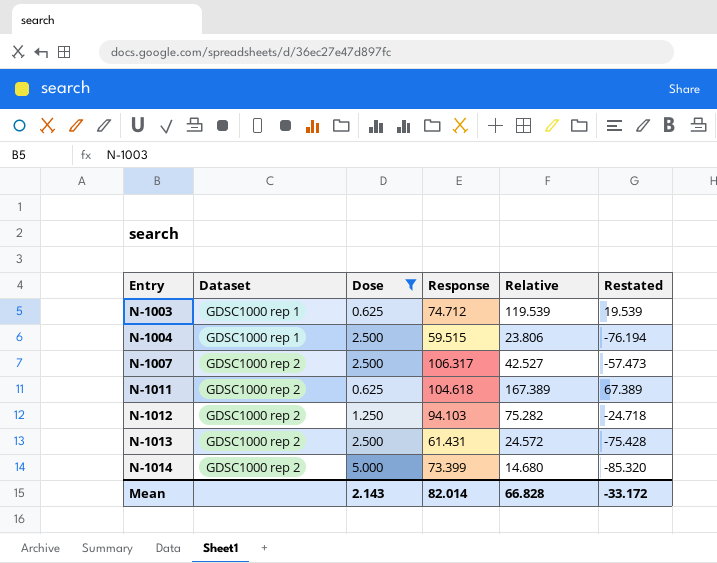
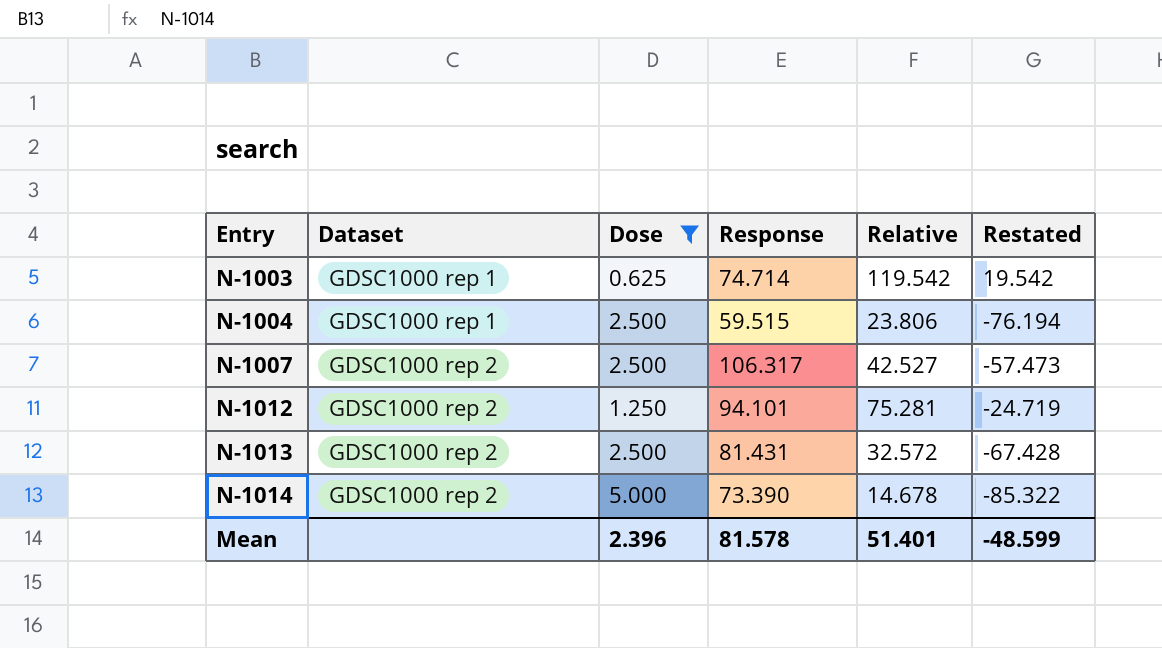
row N-1011: GDSC1000 rep 2 | 0.625 | 104.618 | 167.389 | 67.389 -> none
N-1003 | Response: 74.712 -> 74.714
N-1003 | Relative: 119.539 -> 119.542
N-1003 | Restated: 19.539 -> 19.542
N-1012 | Response: 94.103 -> 94.101
N-1012 | Relative: 75.282 -> 75.281
N-1012 | Restated: -24.718 -> -24.719
N-1013 | Response: 61.431 -> 81.431
N-1013 | Relative: 24.572 -> 32.572
N-1013 | Restated: -75.428 -> -67.428
N-1014 | Response: 73.399 -> 73.390
N-1014 | Relative: 14.680 -> 14.678
N-1014 | Restated: -85.320 -> -85.322
Mean | Dose: 2.143 -> 2.396
Mean | Response: 82.014 -> 81.578
Mean | Relative: 66.828 -> 51.401
Mean | Restated: -33.172 -> -48.599

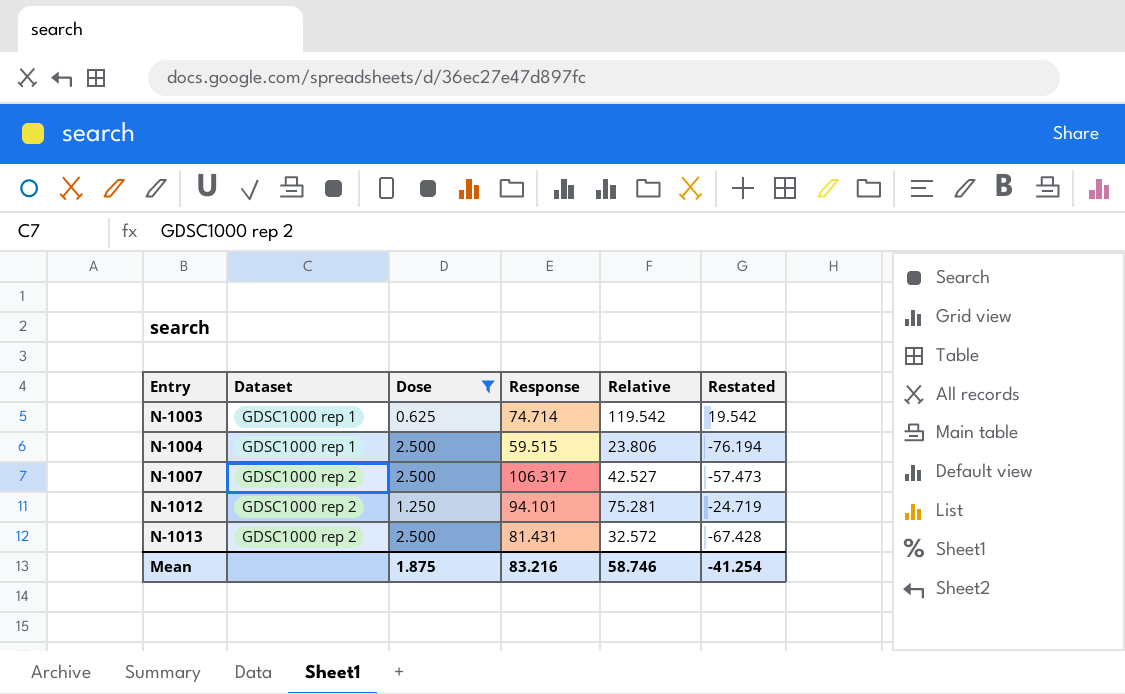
row N-1014: GDSC1000 rep 2 | 5.000 | 73.390 | 14.678 | -85.322 -> none
Mean | Dose: 2.396 -> 1.875
Mean | Response: 81.578 -> 83.216
Mean | Relative: 51.401 -> 58.746
Mean | Restated: -48.599 -> -41.254

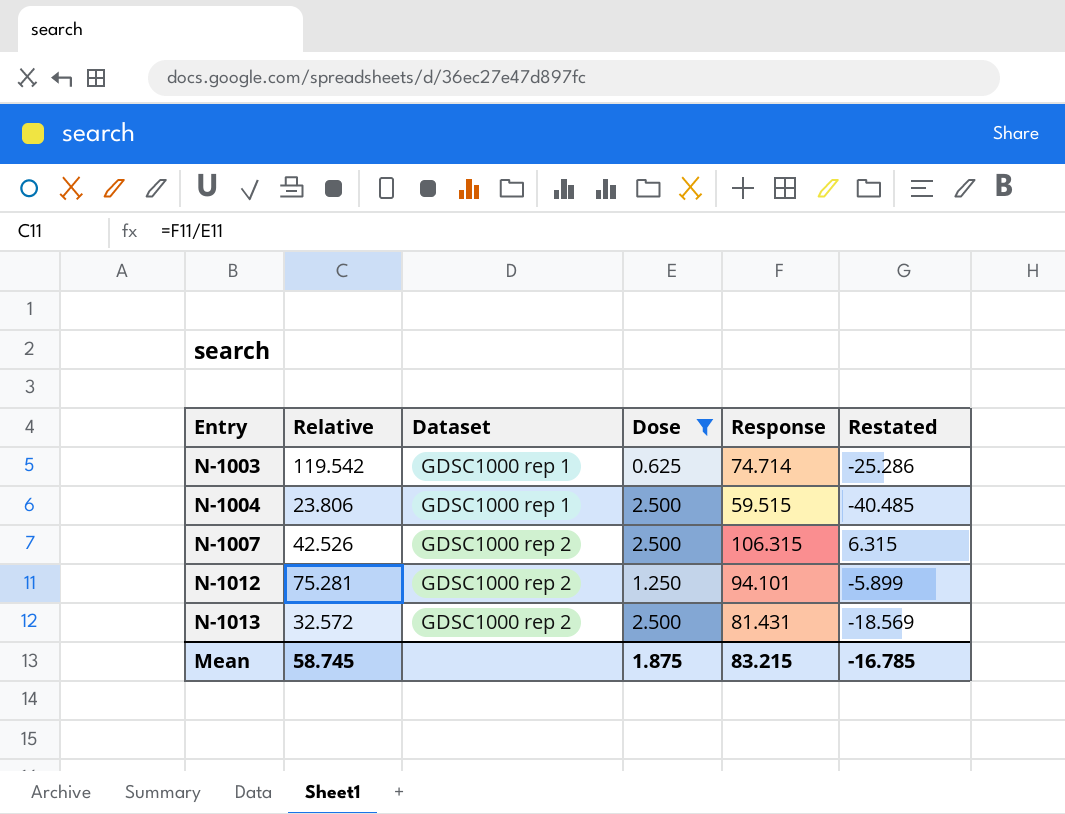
column Relative | position: 5 -> 2
column Restated | formula: [Relative] - 100 -> [Response] - 100
N-1007 | Relative: 42.527 -> 42.526
N-1007 | Response: 106.317 -> 106.315
Mean | Relative: 58.746 -> 58.745
Mean | Response: 83.216 -> 83.215
Mean | Restated: -41.254 -> -16.785

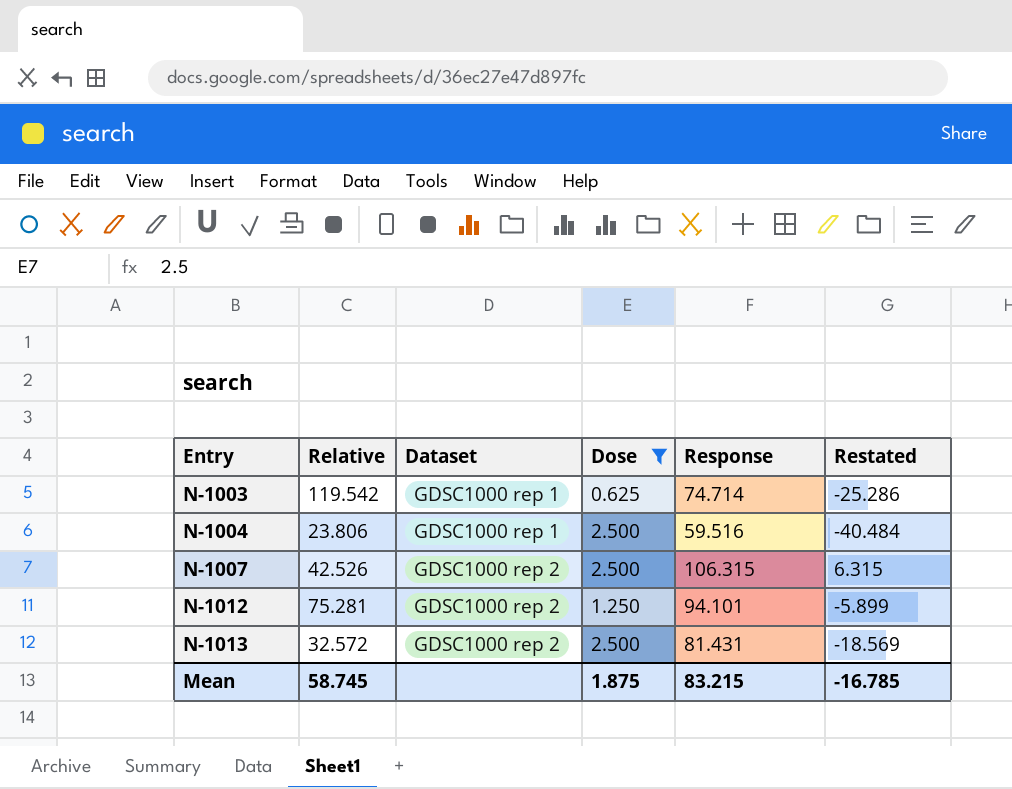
N-1004 | Response: 59.515 -> 59.516
N-1004 | Restated: -40.485 -> -40.484

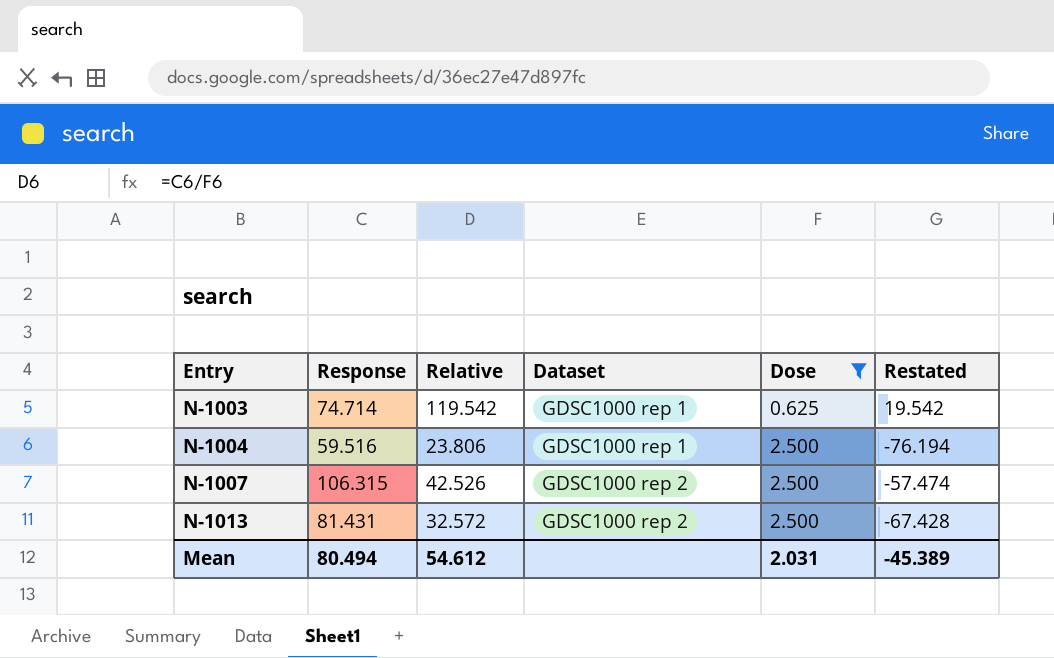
column Response | position: 5 -> 2
column Restated | formula: [Response] - 100 -> [Relative] - 100
row N-1012: 75.281 | GDSC1000 rep 2 | 1.250 | 94.101 | -5.899 -> none
Mean | Response: 83.215 -> 80.494
Mean | Relative: 58.745 -> 54.612
Mean | Dose: 1.875 -> 2.031
Mean | Restated: -16.785 -> -45.389

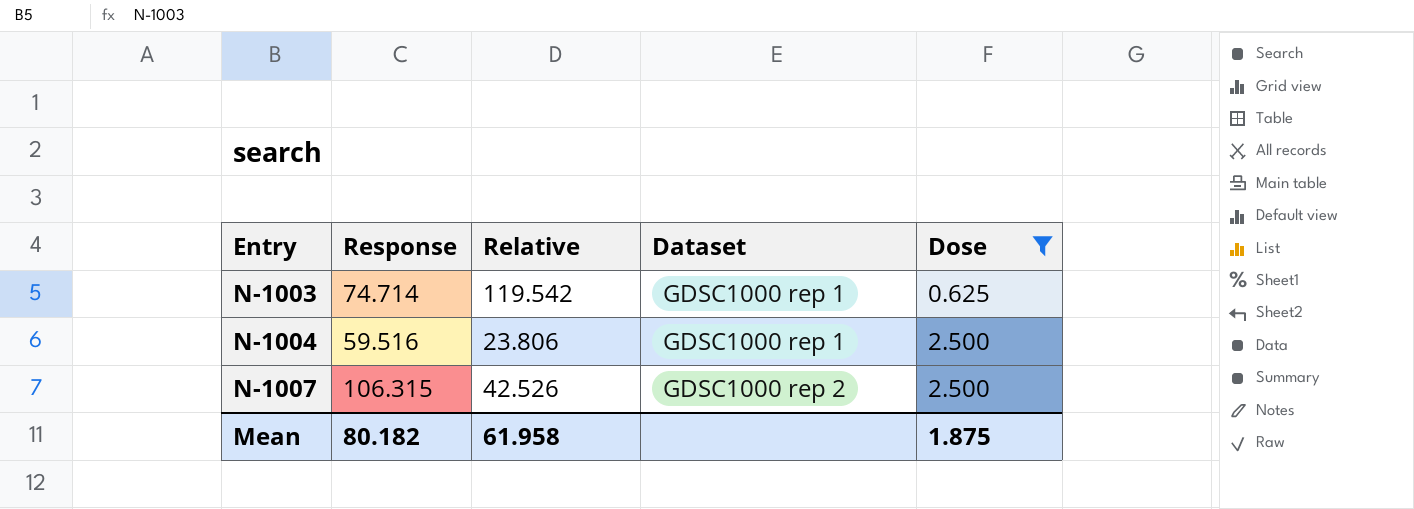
column Restated | formula: [Relative] - 100 -> none
row N-1013: 81.431 | 32.572 | GDSC1000 rep 2 | 2.500 | -67.428 -> none
Mean | Response: 80.494 -> 80.182
Mean | Relative: 54.612 -> 61.958
Mean | Dose: 2.031 -> 1.875

